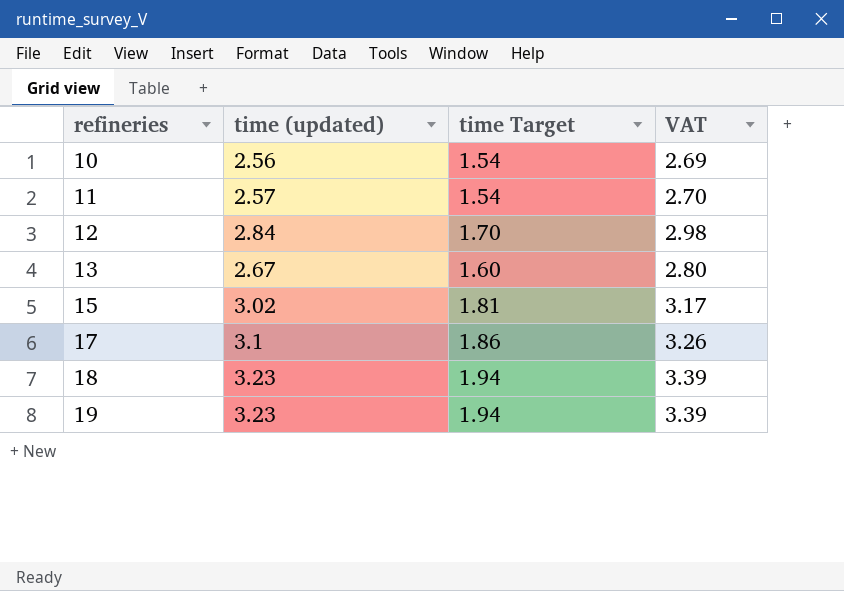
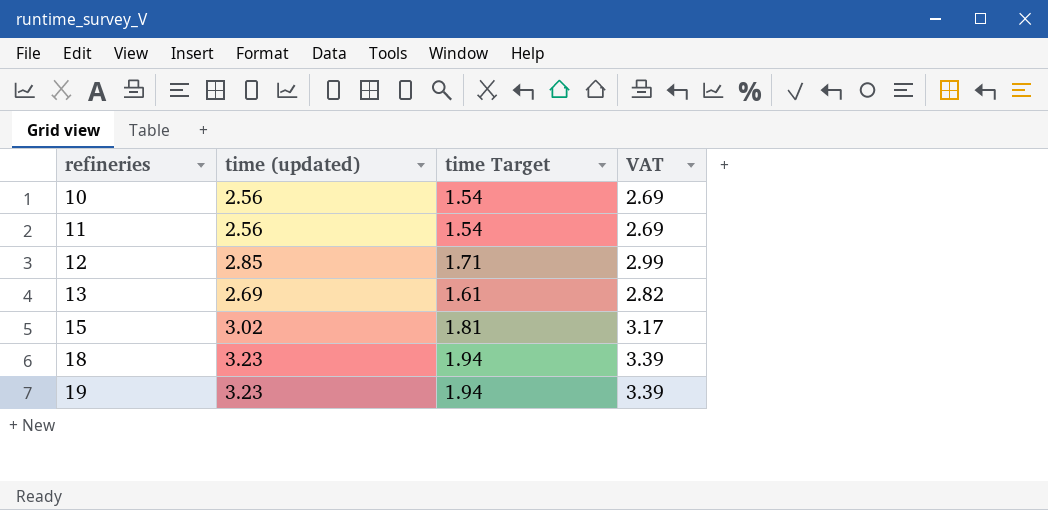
row 17: 3.1 | 1.86 | 3.26 -> none
11 | time (updated): 2.57 -> 2.56
11 | VAT: 2.70 -> 2.69
12 | time (updated): 2.84 -> 2.85
12 | time Target: 1.70 -> 1.71
12 | VAT: 2.98 -> 2.99
13 | time (updated): 2.67 -> 2.69
13 | time Target: 1.60 -> 1.61
13 | VAT: 2.80 -> 2.82

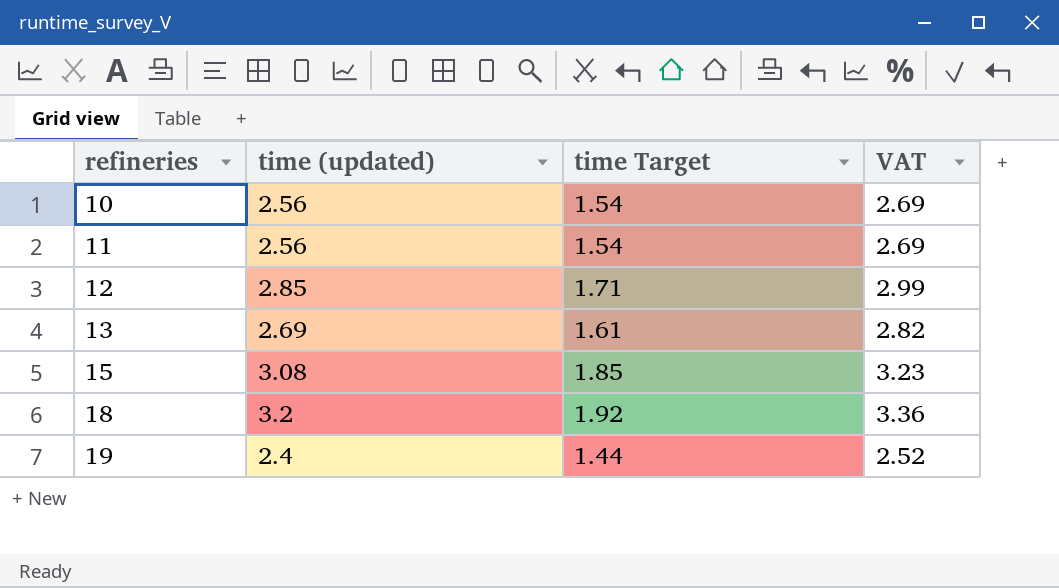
15 | time (updated): 3.02 -> 3.08
15 | time Target: 1.81 -> 1.85
15 | VAT: 3.17 -> 3.23
18 | time (updated): 3.23 -> 3.2
18 | time Target: 1.94 -> 1.92
18 | VAT: 3.39 -> 3.36
19 | time (updated): 3.23 -> 2.4
19 | time Target: 1.94 -> 1.44
19 | VAT: 3.39 -> 2.52

